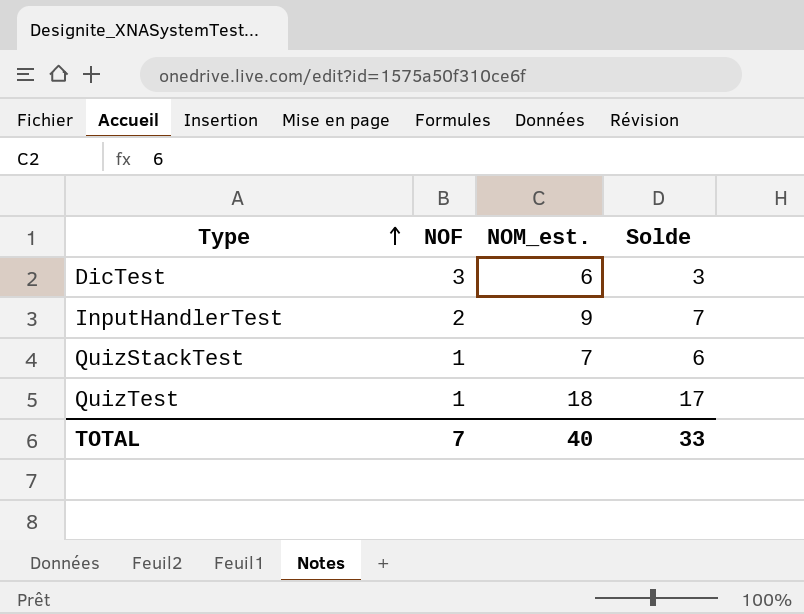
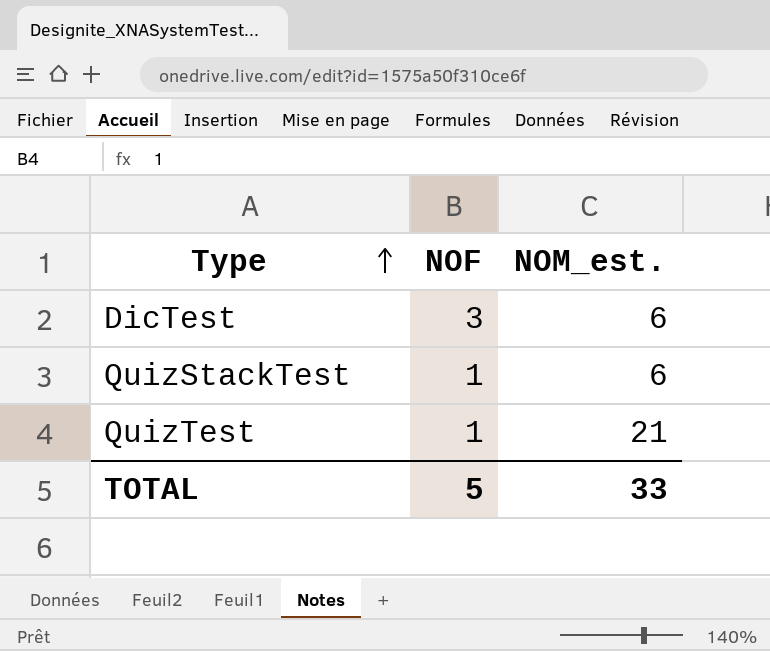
column Solde | formula: [NOM_est.] - [NOF] -> none
row InputHandlerTest: 2 | 9 | 7 -> none
QuizStackTest | NOM_est.: 7 -> 6
QuizTest | NOM_est.: 18 -> 21
TOTAL | NOF: 7 -> 5
TOTAL | NOM_est.: 40 -> 33

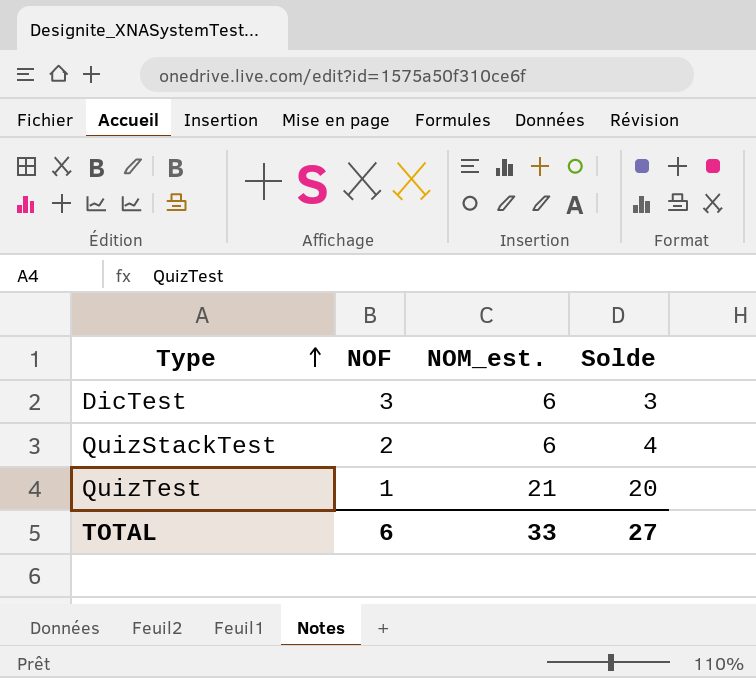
column Solde | formula: none -> [NOM_est.] - [NOF]
QuizStackTest | NOF: 1 -> 2
TOTAL | NOF: 5 -> 6

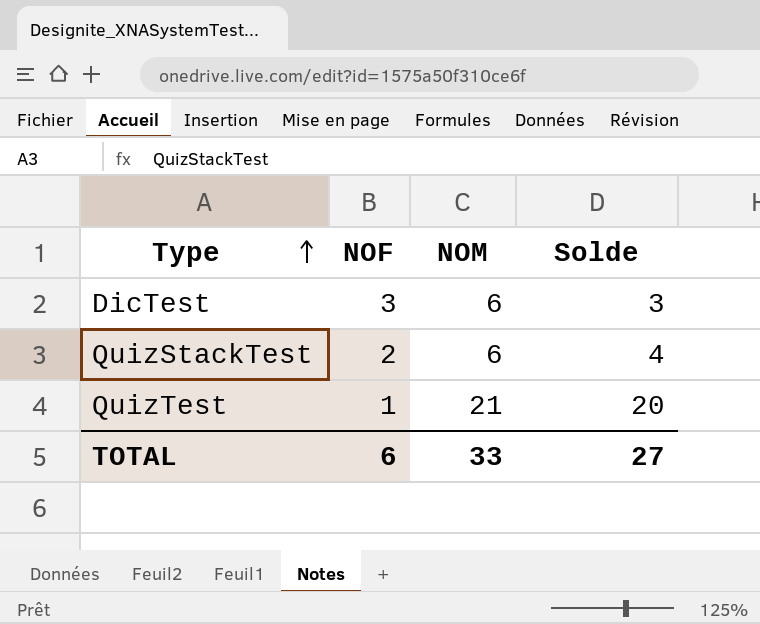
column name: NOM_est. -> NOM

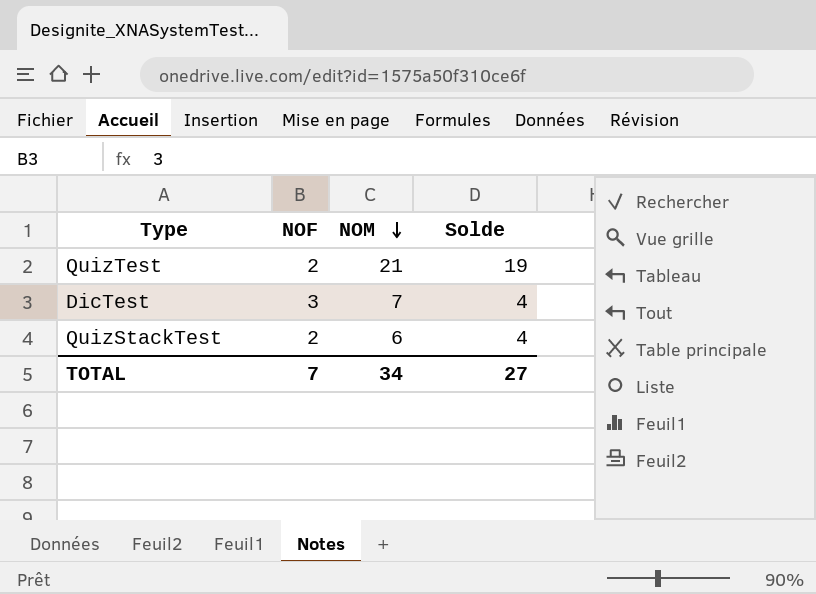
row order: Type ascending -> NOM descending
QuizTest | NOF: 1 -> 2
QuizTest | Solde: 20 -> 19
DicTest | NOM: 6 -> 7
DicTest | Solde: 3 -> 4
TOTAL | NOF: 6 -> 7
TOTAL | NOM: 33 -> 34

